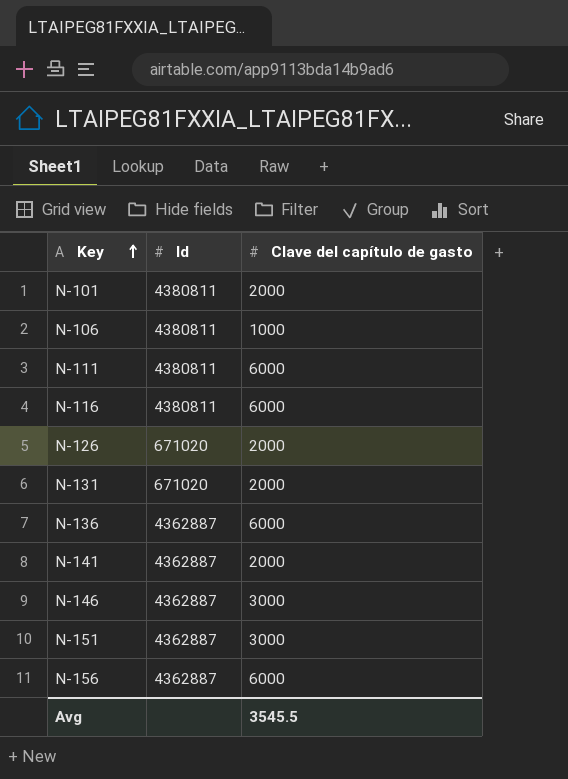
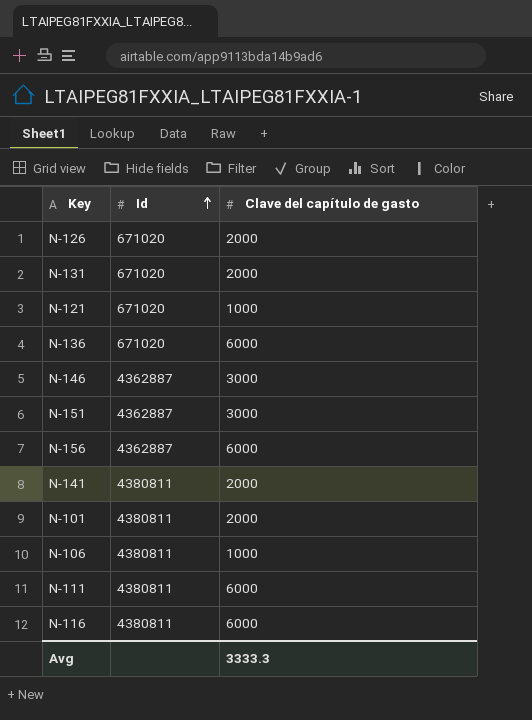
row order: Key ascending -> Id ascending
row N-121: none -> 671020 | 1000
N-136 | Id: 4362887 -> 671020
N-141 | Id: 4362887 -> 4380811
Avg | Clave del capítulo de gasto: 3545.5 -> 3333.3

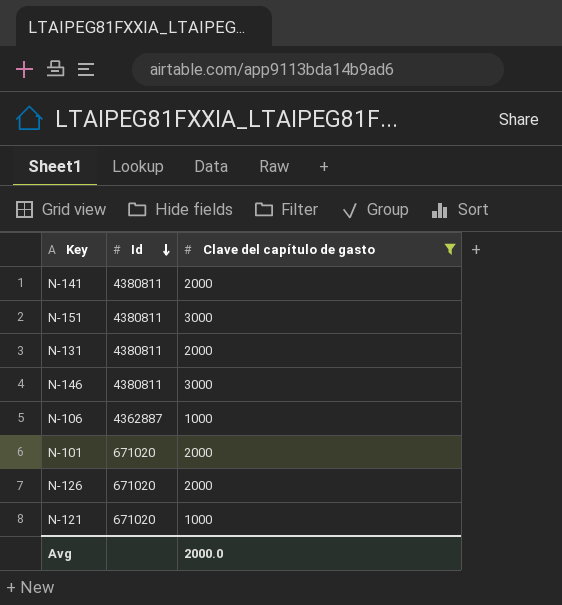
filter: none -> Clave del capítulo de gasto != 6000
row order: Id ascending -> Id descending
N-151 | Id: 4362887 -> 4380811
N-131 | Id: 671020 -> 4380811
N-146 | Id: 4362887 -> 4380811
N-106 | Id: 4380811 -> 4362887
N-101 | Id: 4380811 -> 671020
Avg | Clave del capítulo de gasto: 3333.3 -> 2000.0

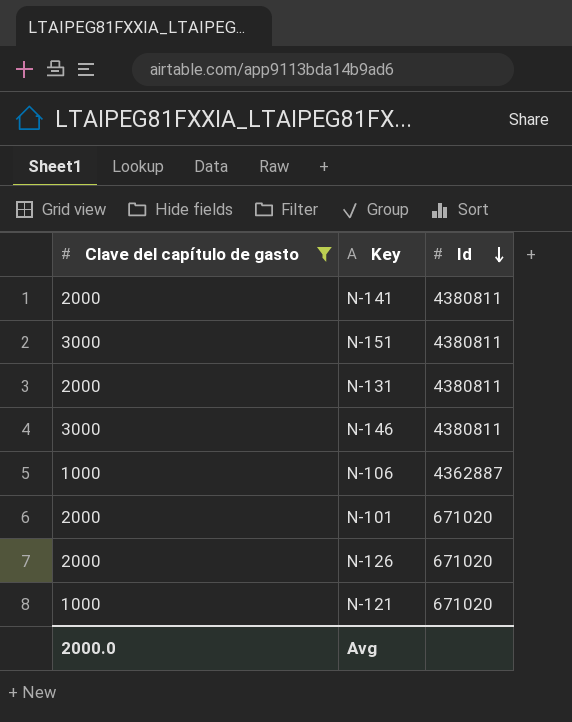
column Clave del capítulo de gasto | position: 3 -> 1

